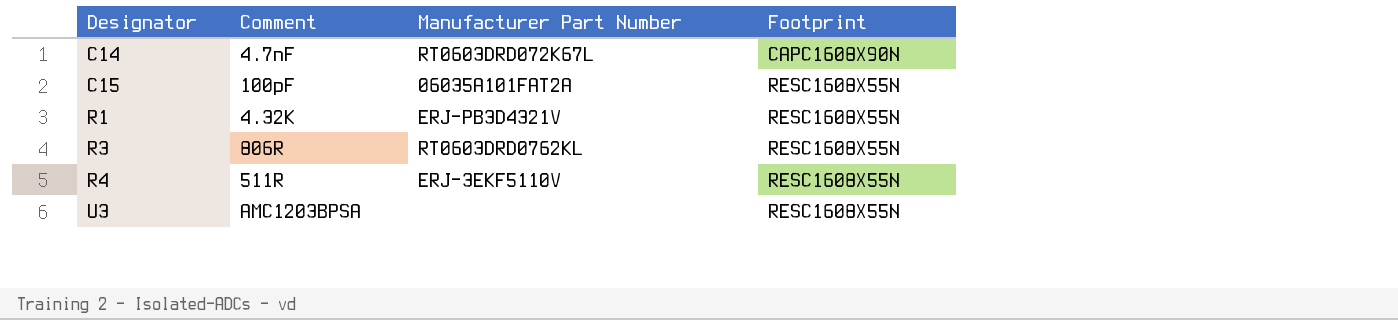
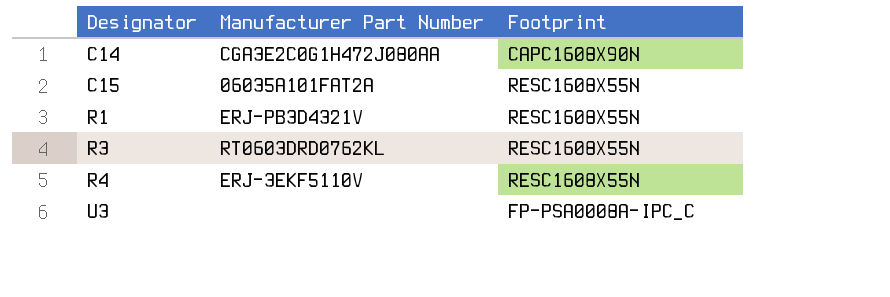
column Comment | position: 2 -> none
C14 | Manufacturer Part Number: RT0603DRD072K67L -> CGA3E2C0G1H472J080AA
U3 | Footprint: RESC1608X55N -> FP-PSA0008A-IPC_C

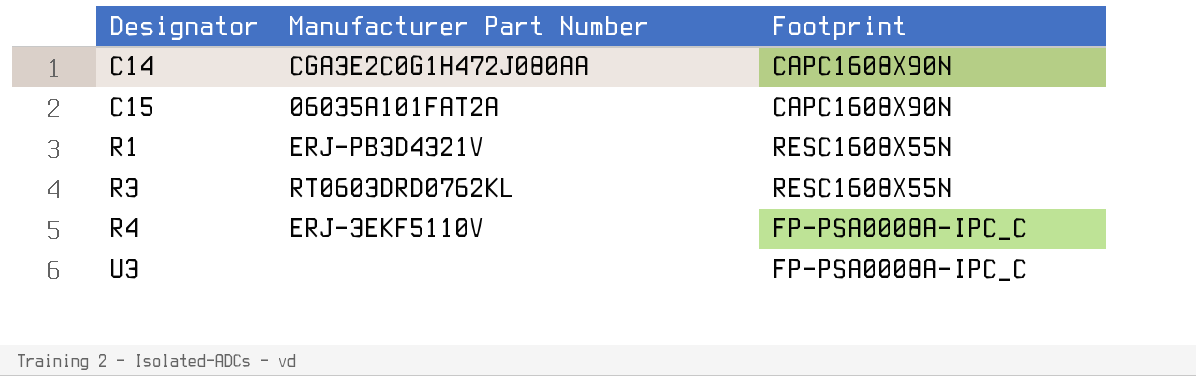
C15 | Footprint: RESC1608X55N -> CAPC1608X90N
R4 | Footprint: RESC1608X55N -> FP-PSA0008A-IPC_C

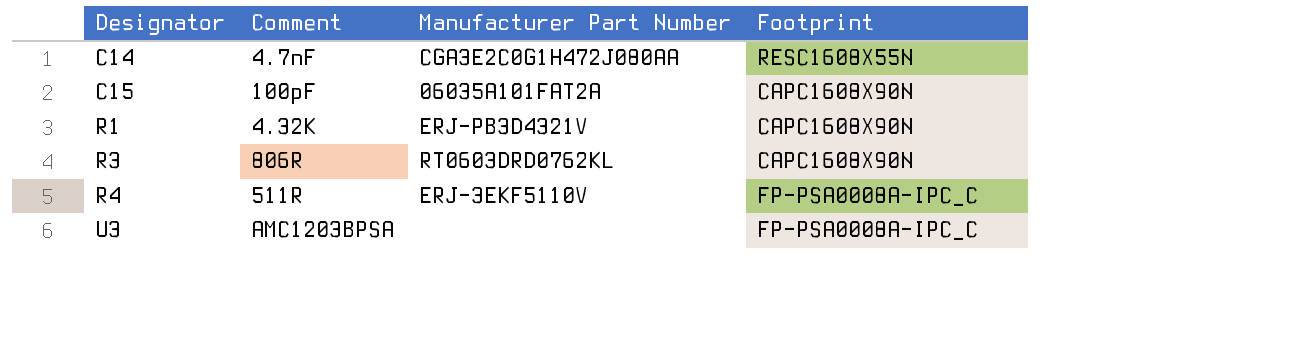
column Comment | position: none -> 2
C14 | Footprint: CAPC1608X90N -> RESC1608X55N
R1 | Footprint: RESC1608X55N -> CAPC1608X90N
R3 | Footprint: RESC1608X55N -> CAPC1608X90N

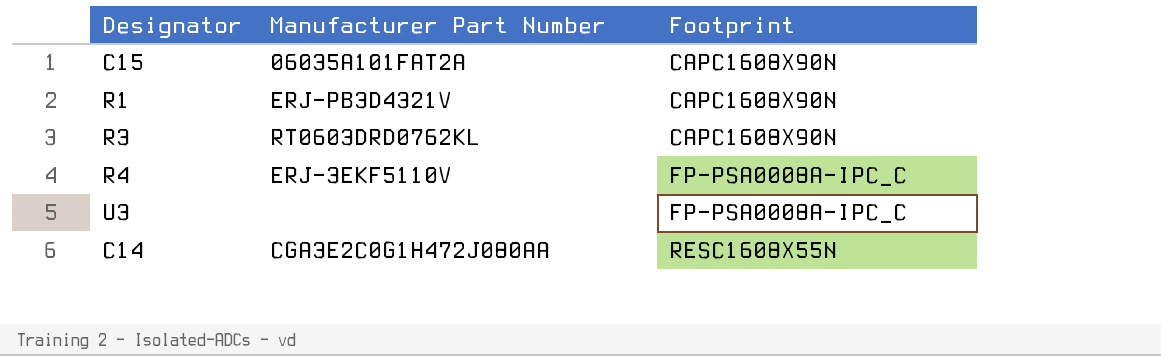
row order: Designator ascending -> Footprint ascending
column Comment | position: 2 -> none

